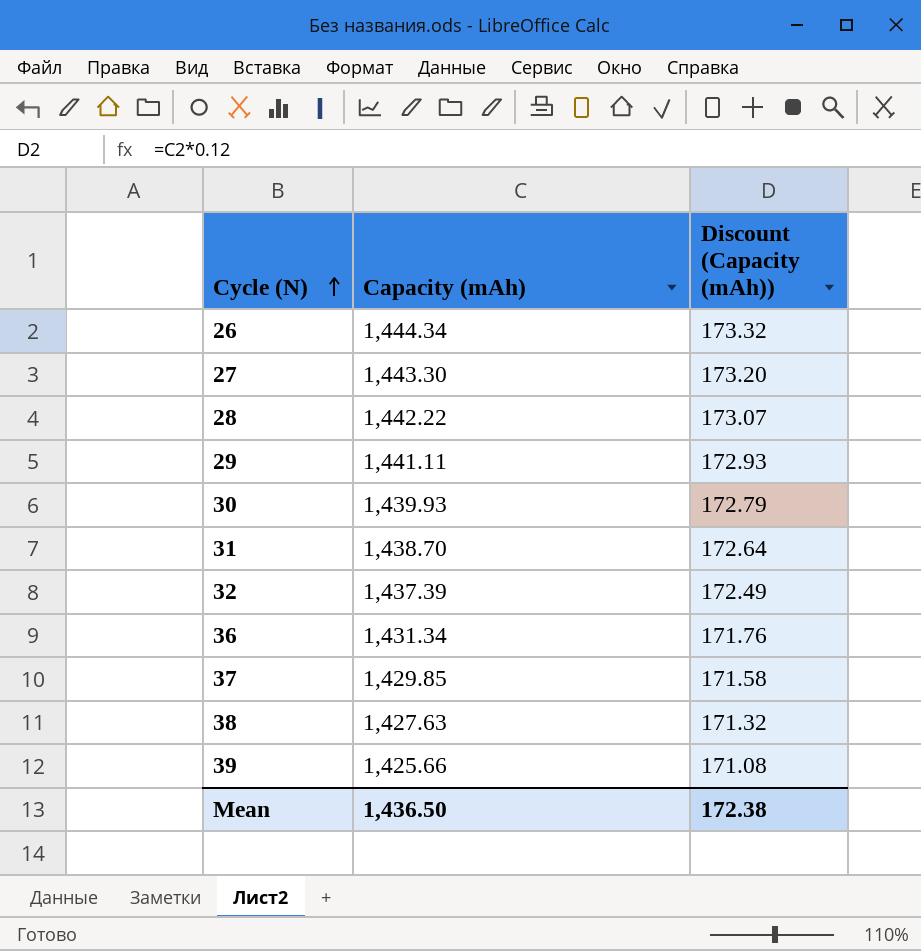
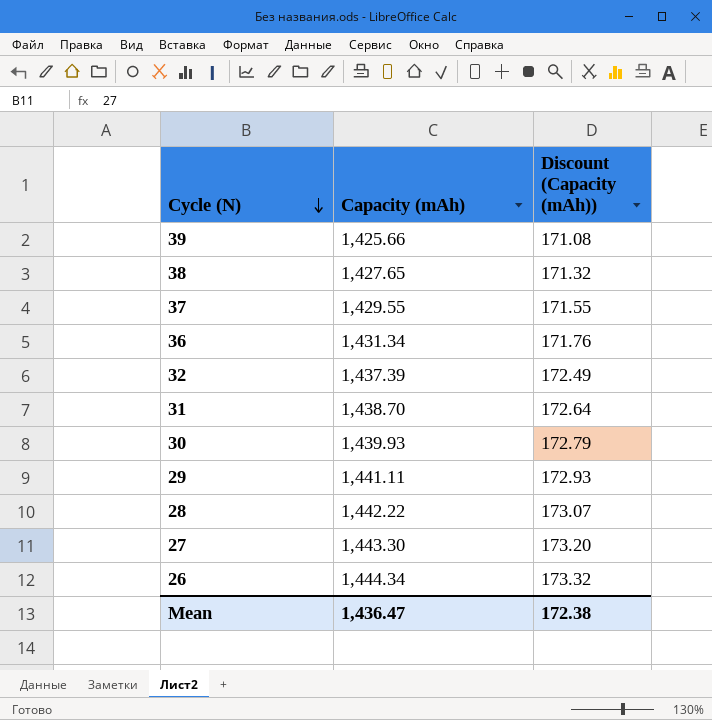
row order: Cycle (N) ascending -> Cycle (N) descending
38 | Capacity (mAh): 1,427.63 -> 1,427.65
37 | Capacity (mAh): 1,429.85 -> 1,429.55
37 | Discount (Capacity (mAh)): 171.58 -> 171.55
Mean | Capacity (mAh): 1,436.50 -> 1,436.47

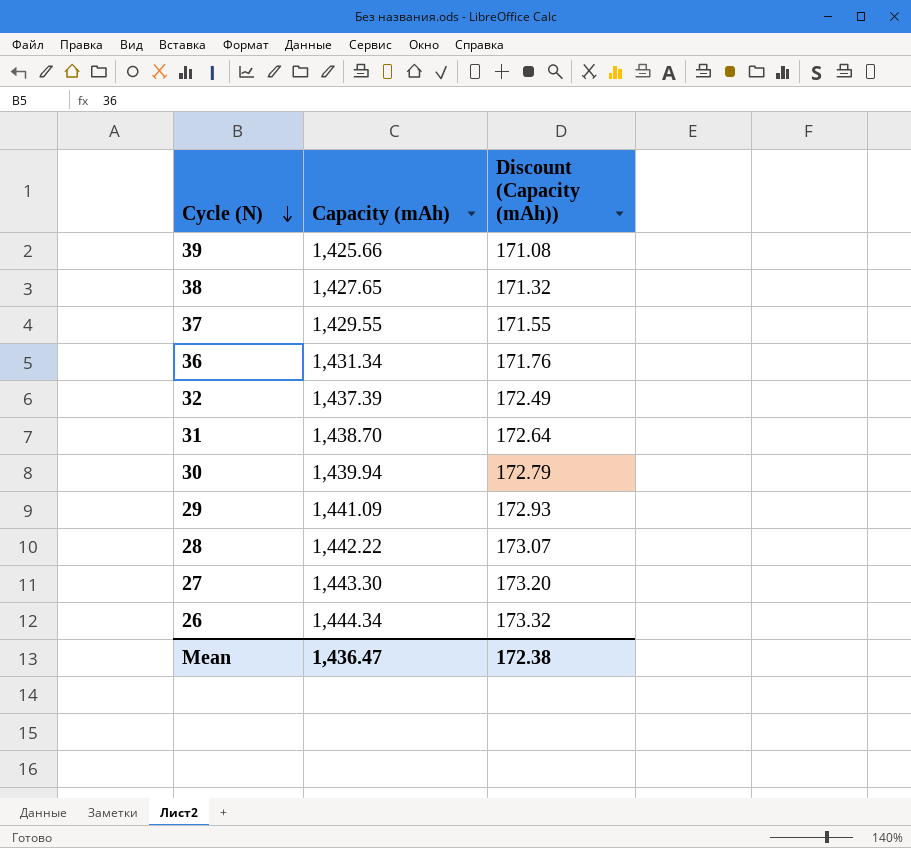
30 | Capacity (mAh): 1,439.93 -> 1,439.94
29 | Capacity (mAh): 1,441.11 -> 1,441.09

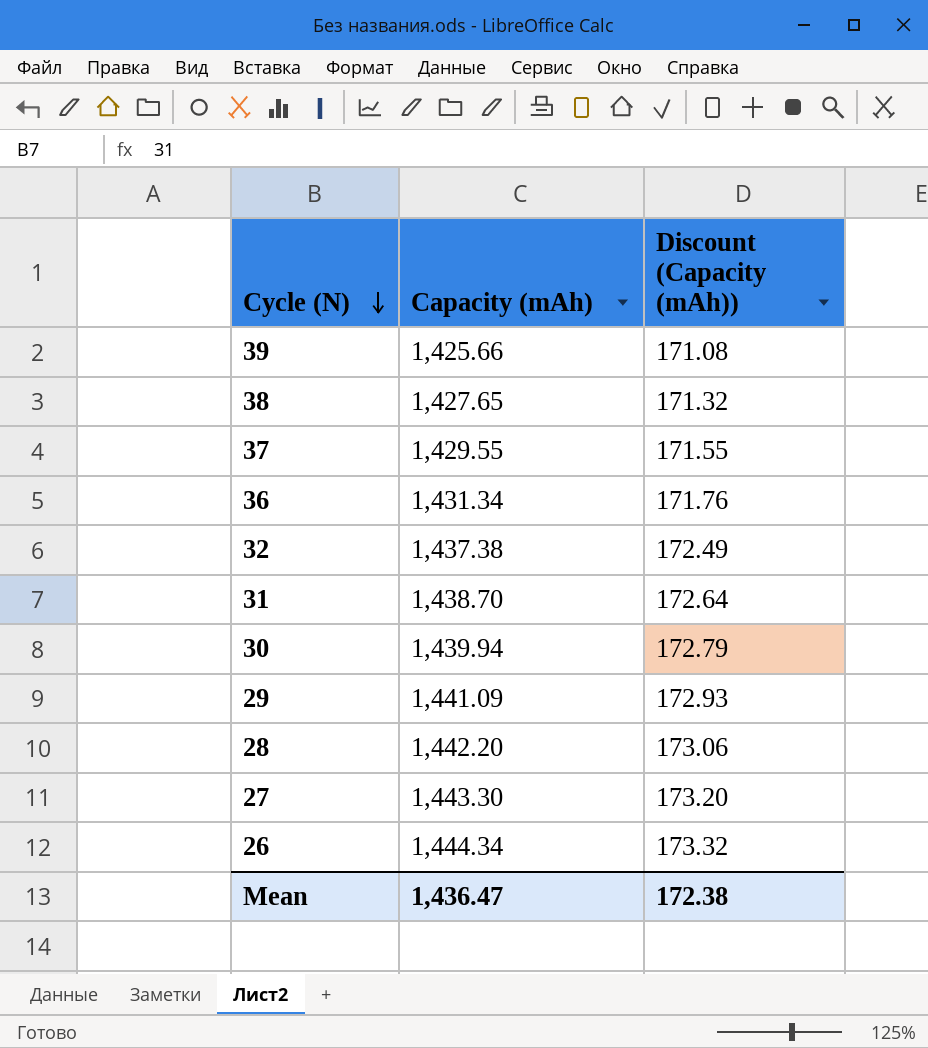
32 | Capacity (mAh): 1,437.39 -> 1,437.38
28 | Capacity (mAh): 1,442.22 -> 1,442.20
28 | Discount (Capacity (mAh)): 173.07 -> 173.06

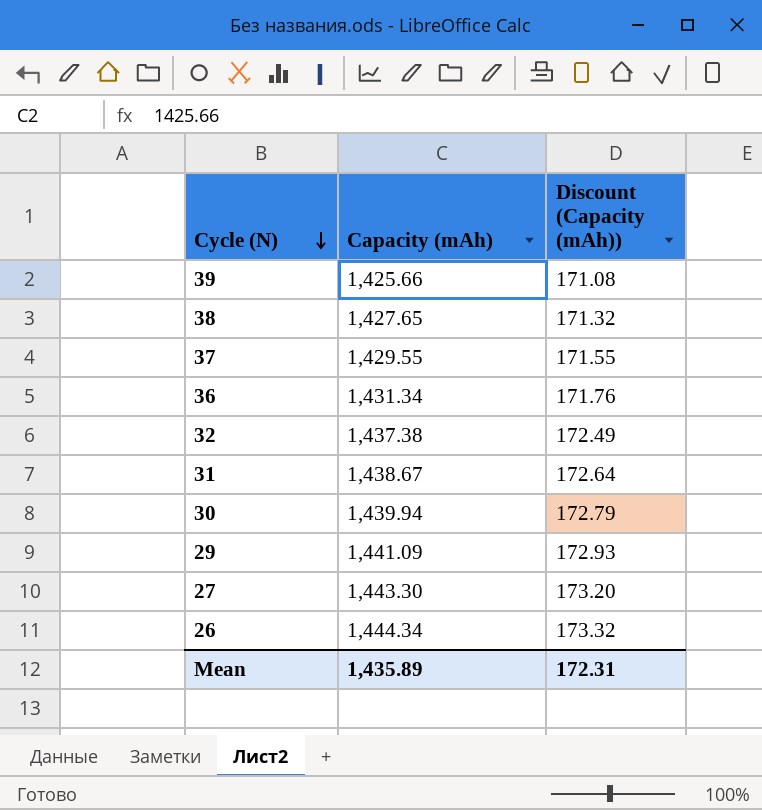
row 28: 1,442.20 | 173.06 -> none
31 | Capacity (mAh): 1,438.70 -> 1,438.67
Mean | Capacity (mAh): 1,436.47 -> 1,435.89
Mean | Discount (Capacity (mAh)): 172.38 -> 172.31

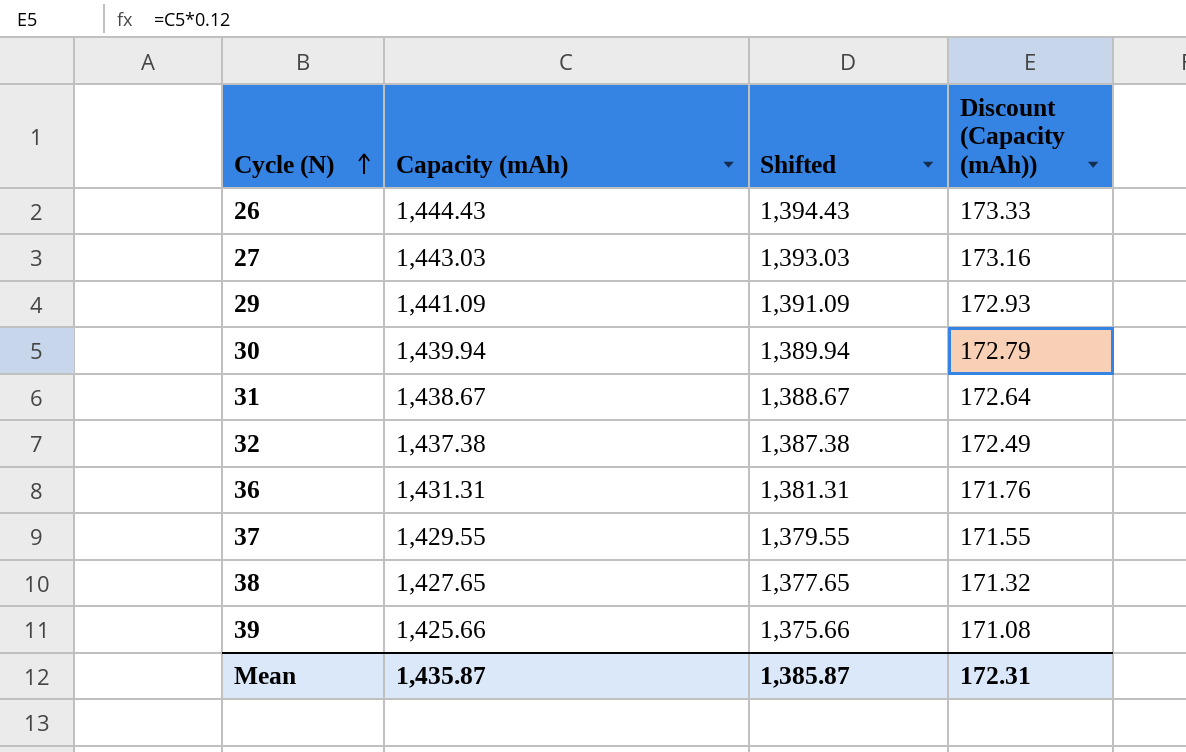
row order: Cycle (N) descending -> Cycle (N) ascending
column Shifted | formula: none -> [Capacity (mAh)] - 50
26 | Capacity (mAh): 1,444.34 -> 1,444.43
26 | Discount (Capacity (mAh)): 173.32 -> 173.33
27 | Capacity (mAh): 1,443.30 -> 1,443.03
27 | Discount (Capacity (mAh)): 173.20 -> 173.16
36 | Capacity (mAh): 1,431.34 -> 1,431.31
Mean | Capacity (mAh): 1,435.89 -> 1,435.87

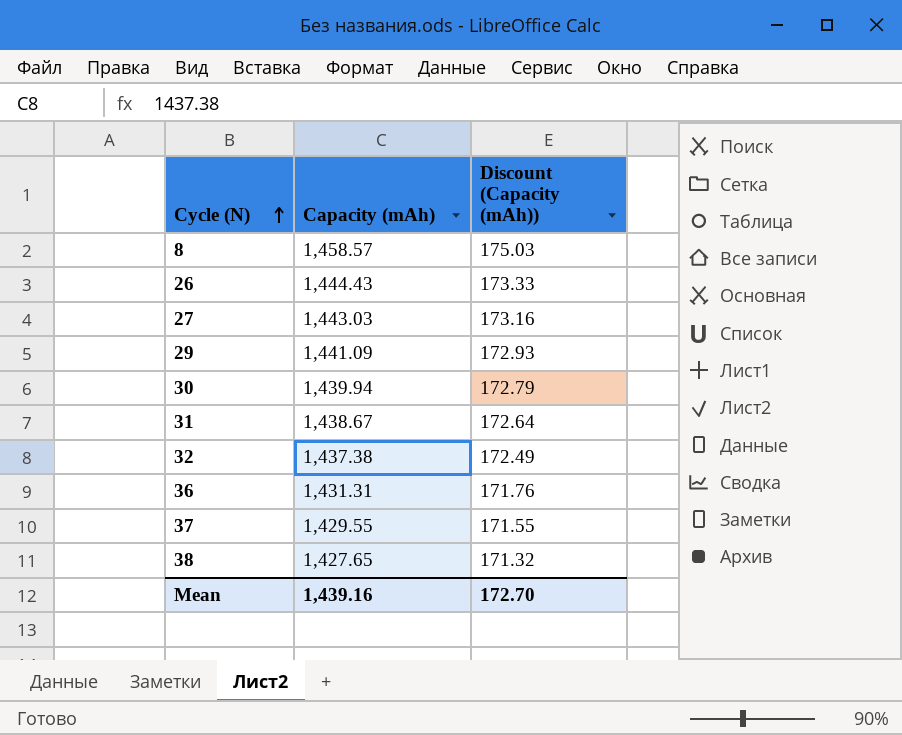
column Shifted | formula: [Capacity (mAh)] - 50 -> none
row 39: 1,425.66 | 1,375.66 | 171.08 -> none
row 8: none -> 1,458.57 | 175.03
Mean | Capacity (mAh): 1,435.87 -> 1,439.16
Mean | Discount (Capacity (mAh)): 172.31 -> 172.70

